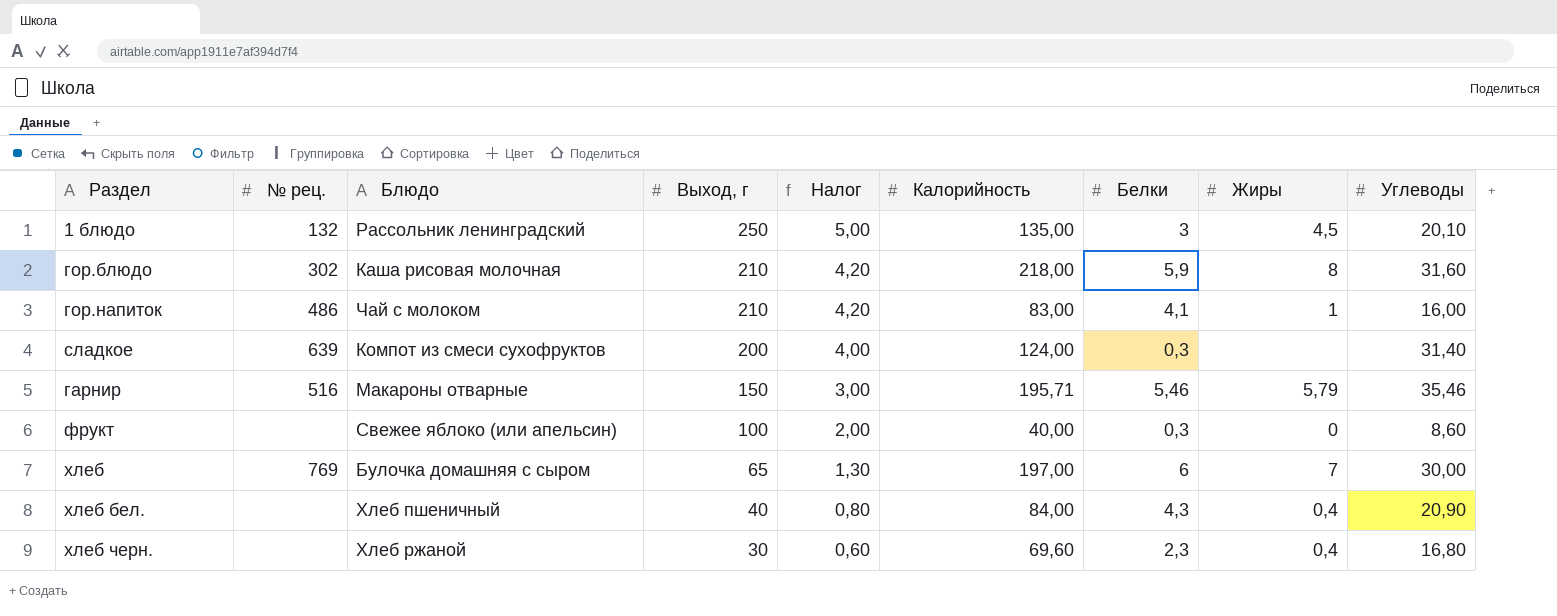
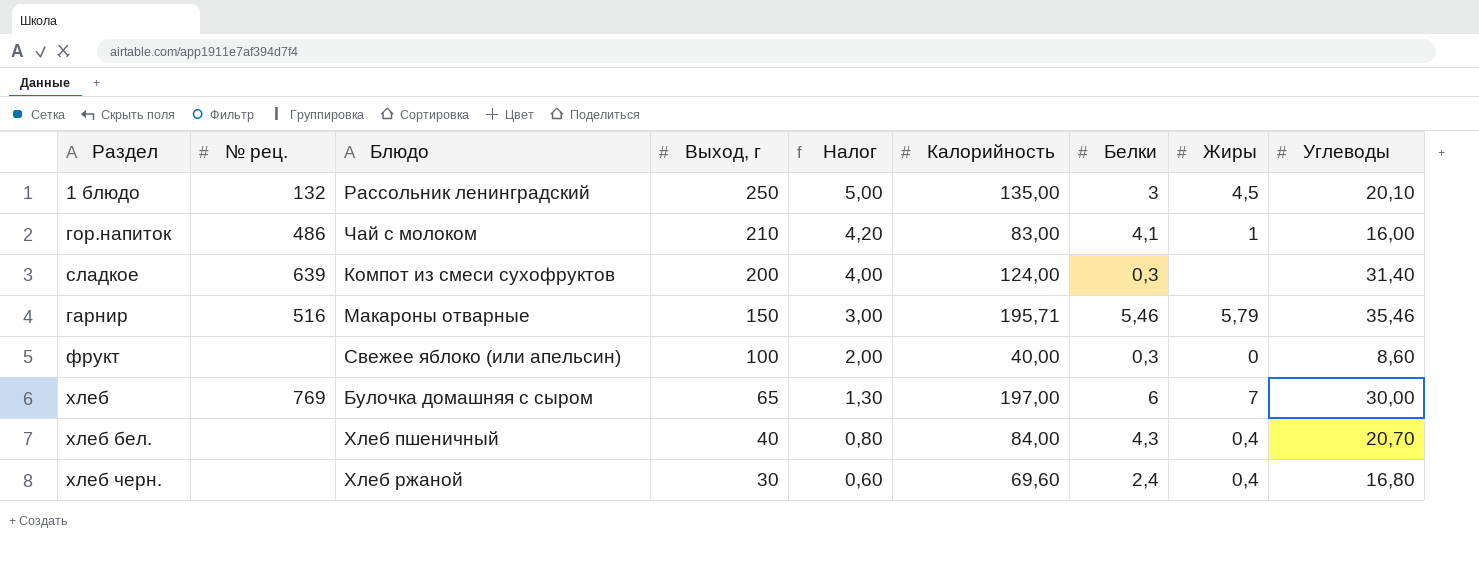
row гор.блюдо: 302 | Каша рисовая молочная | 210 | 4,20 | 218,00 | 5,9 | 8 | 31,60 -> none
хлеб бел. | Углеводы: 20,90 -> 20,70
хлеб черн. | Белки: 2,3 -> 2,4

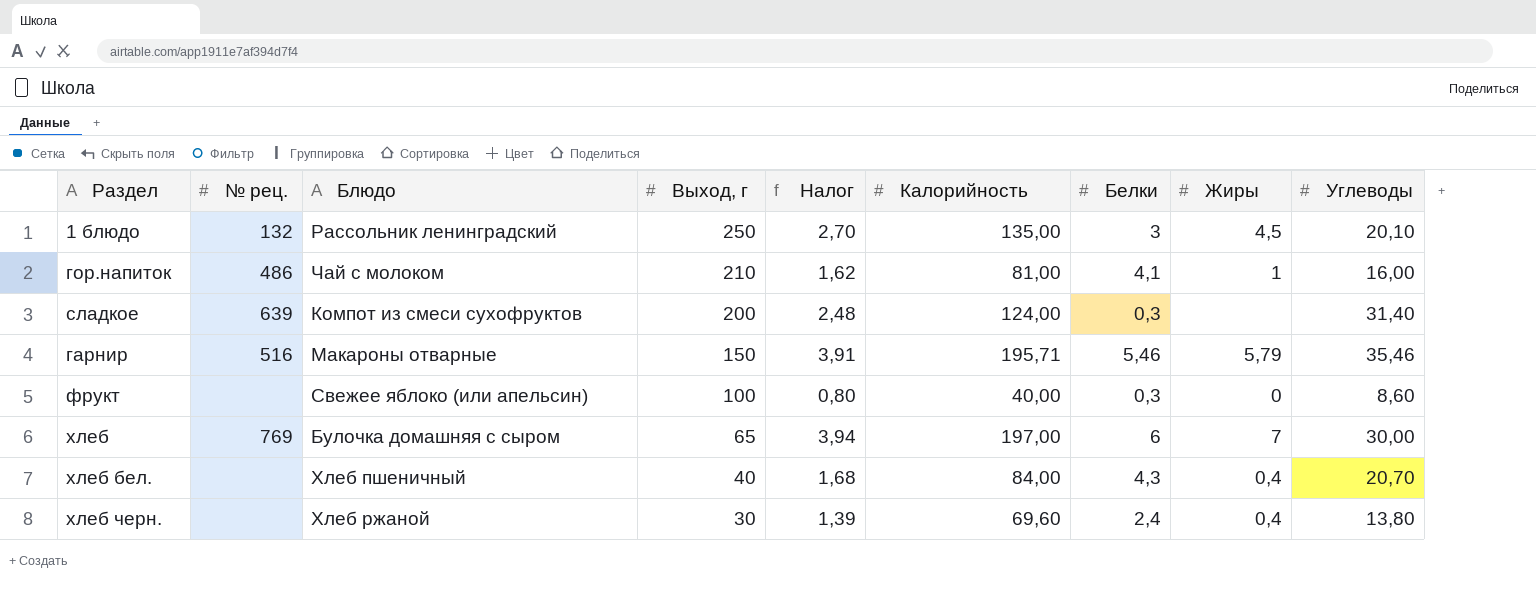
column Налог | formula: [Выход, г] * 0,02 -> [Калорийность] * 0,02
гор.напиток | Калорийность: 83,00 -> 81,00
хлеб черн. | Углеводы: 16,80 -> 13,80

